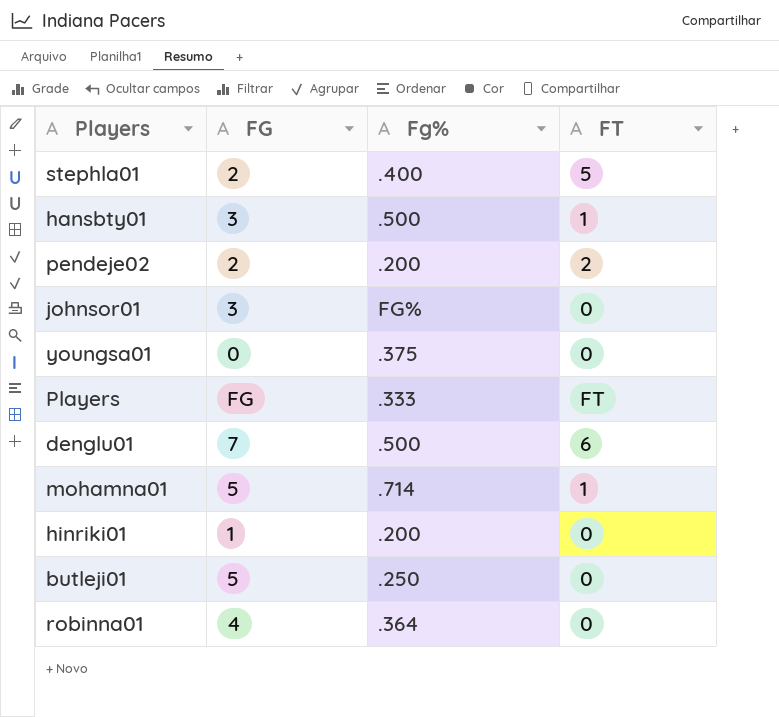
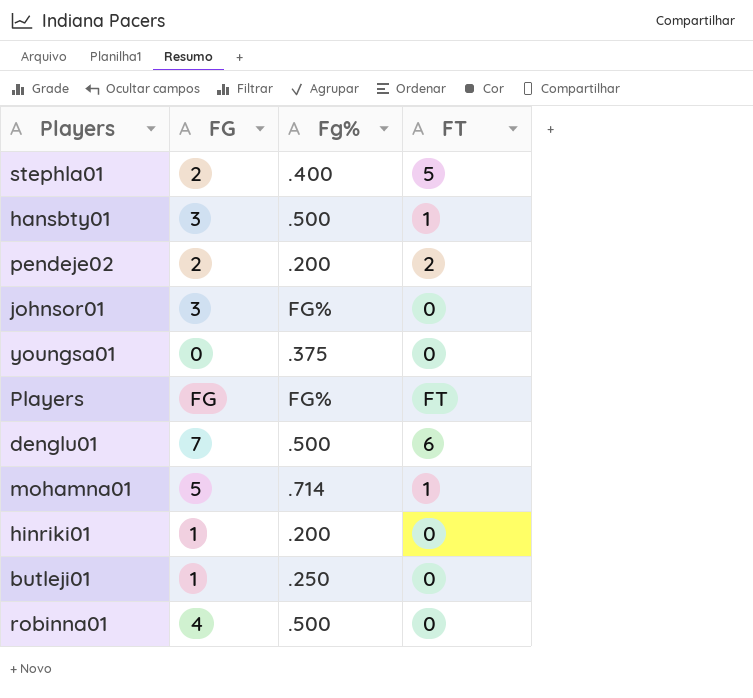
Players | Fg%: .333 -> FG%
butleji01 | FG: 5 -> 1
robinna01 | Fg%: .364 -> .500

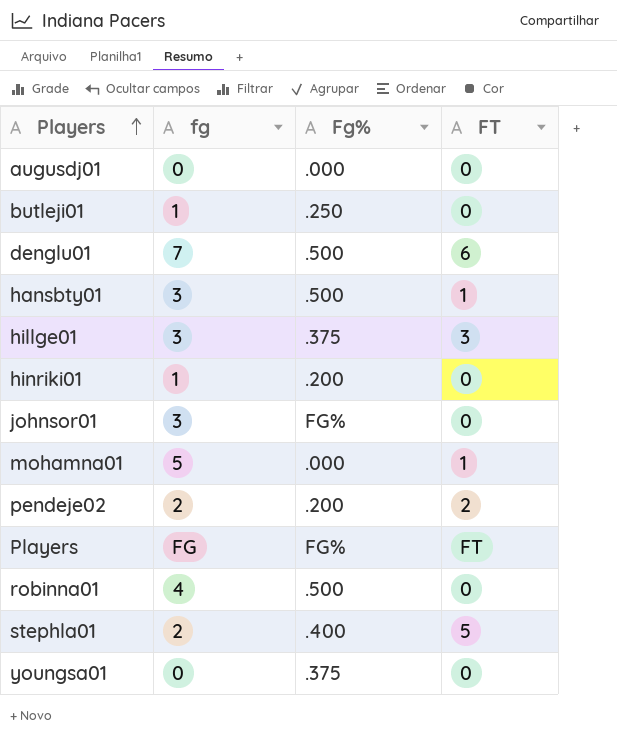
row order: none -> Players ascending
column name: FG -> fg
row augusdj01: none -> 0 | .000 | 0
row hillge01: none -> 3 | .375 | 3
mohamna01 | Fg%: .714 -> .000

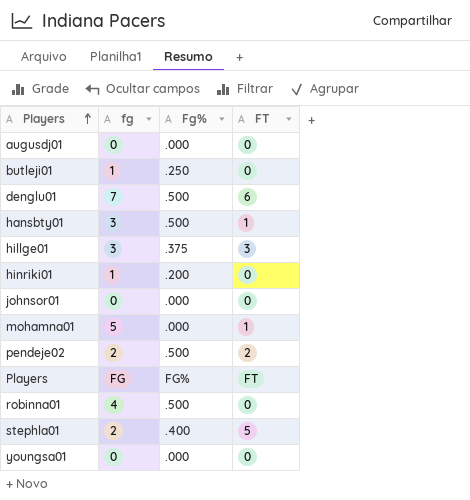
johnsor01 | fg: 3 -> 0
johnsor01 | Fg%: FG% -> .000
pendeje02 | Fg%: .200 -> .500
youngsa01 | Fg%: .375 -> .000

